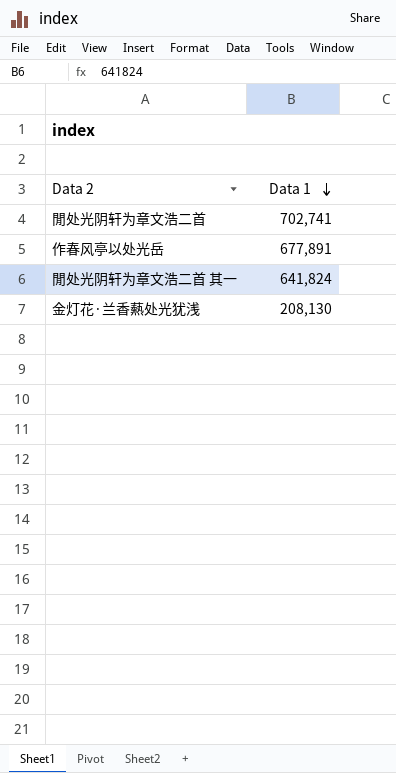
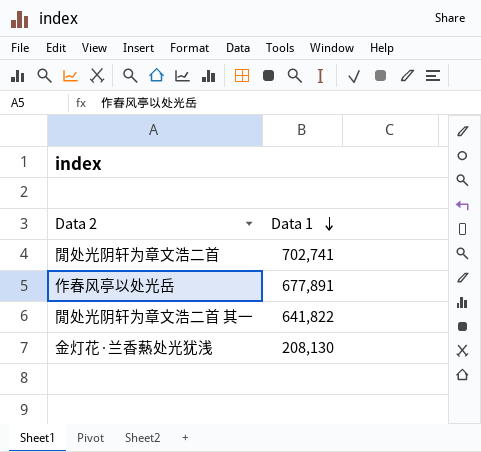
閒处光阴轩为章文浩二首 其一 | Data 1: 641,824 -> 641,822

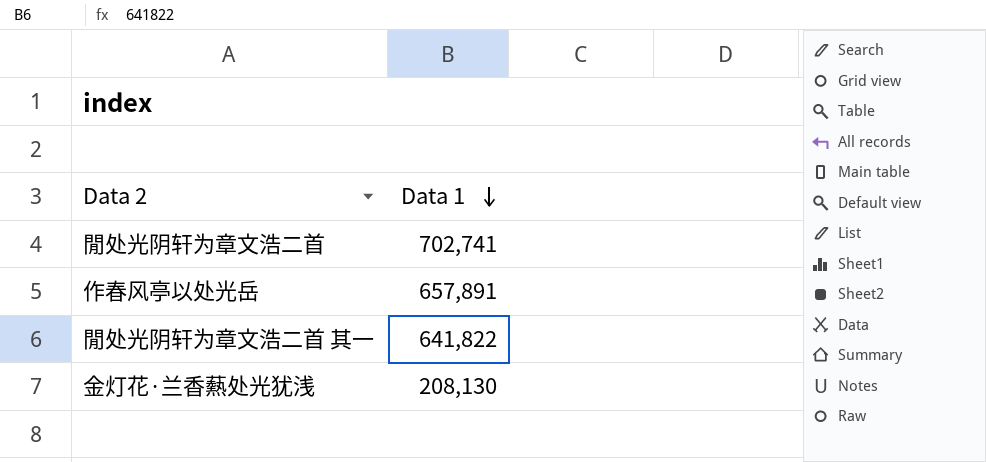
作春风亭以处光岳 | Data 1: 677,891 -> 657,891

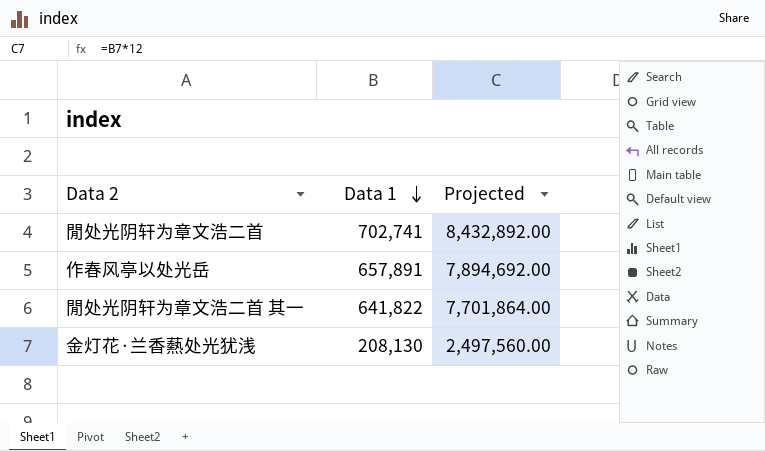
column Projected | formula: none -> [Data 1] * 12

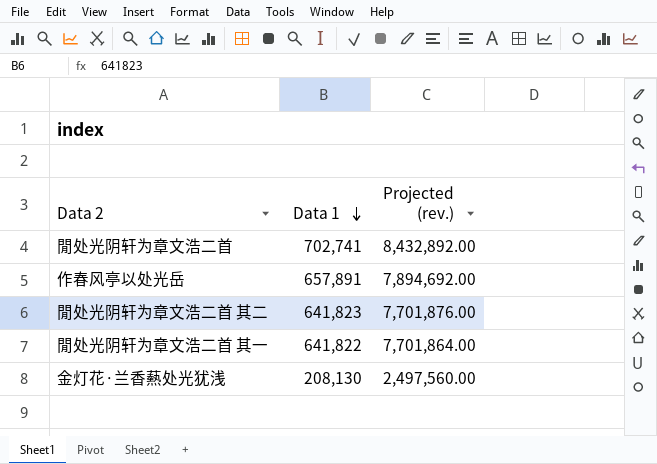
column name: Projected -> Projected (rev.)
row 閒处光阴轩为章文浩二首 其二: none -> 641,823 | 7,701,876.00

